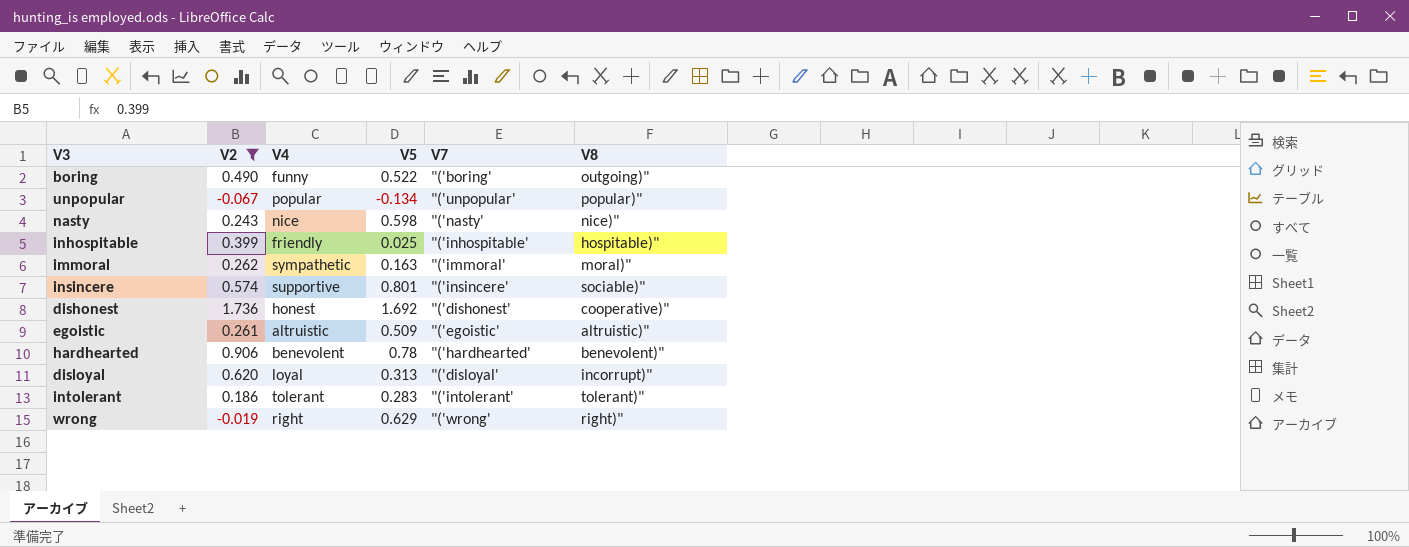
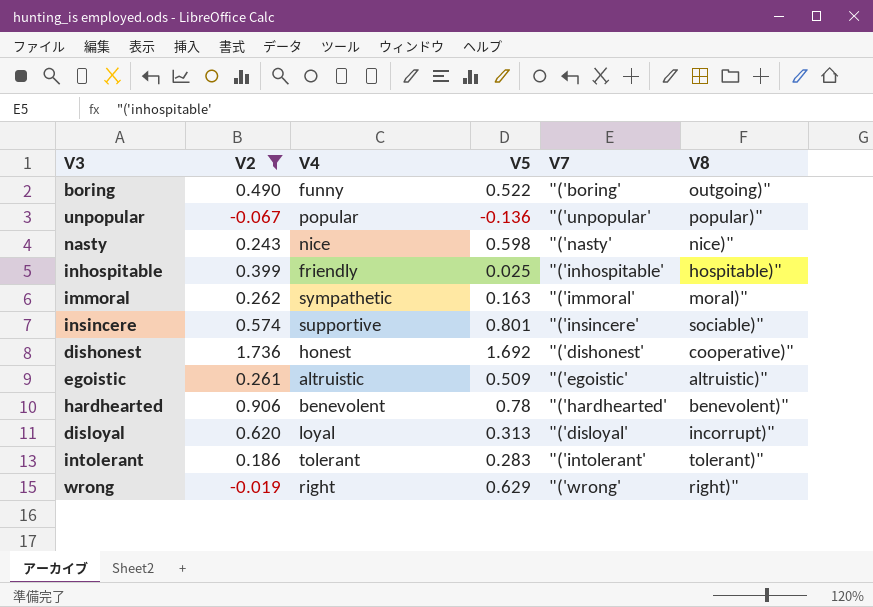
unpopular | V5: -0.134 -> -0.136

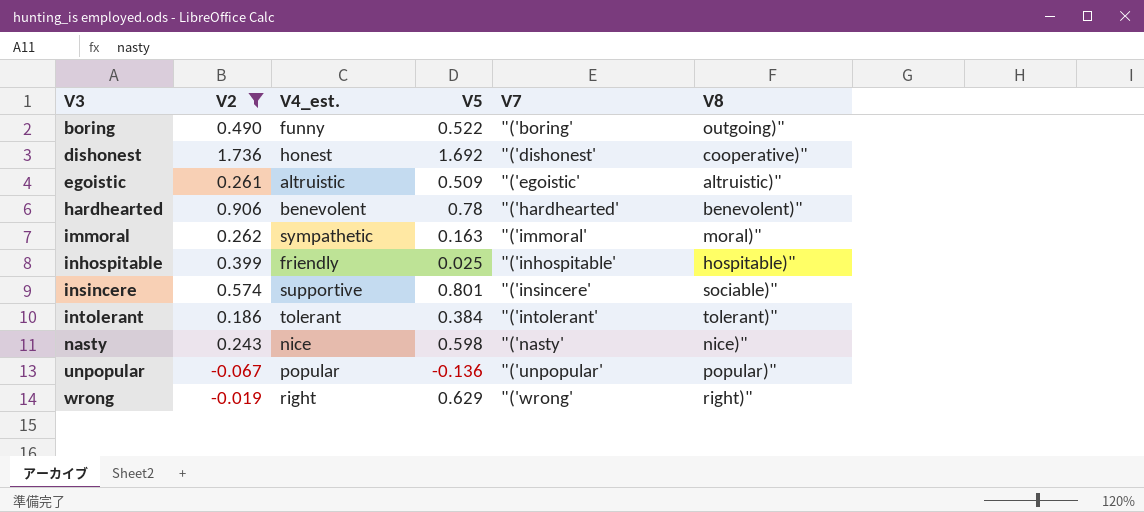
row order: none -> V3 ascending
column name: V4 -> V4_est.
row disloyal: 0.620 | loyal | 0.313 | "('disloyal' | incorrupt)" -> none
intolerant | V5: 0.283 -> 0.384

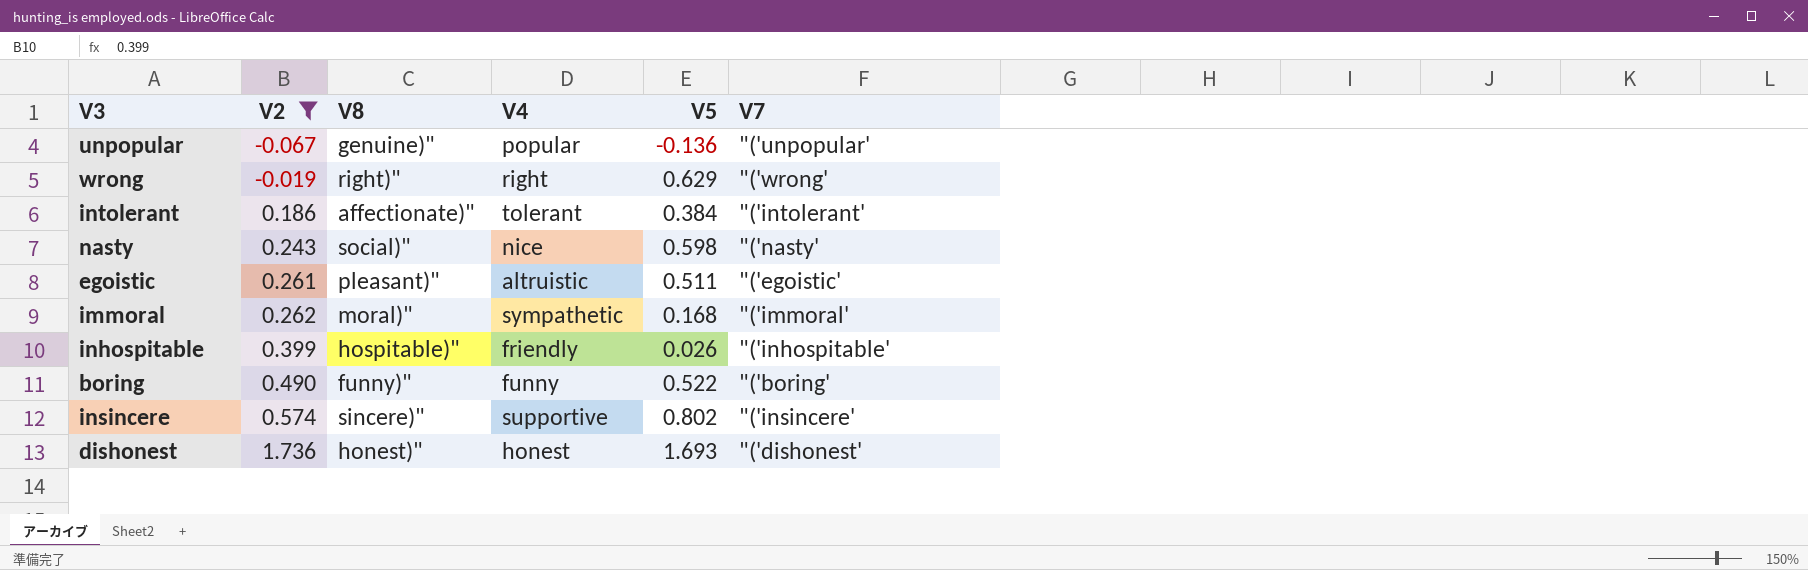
row order: V3 ascending -> V2 ascending
column V8 | position: 6 -> 3
column name: V4_est. -> V4
row hardhearted: 0.906 | benevolent | 0.78 | "('hardhearted' | benevolent)" -> none
unpopular | V8: popular)" -> genuine)"
intolerant | V8: tolerant)" -> affectionate)"
nasty | V8: nice)" -> social)"
egoistic | V8: altruistic)" -> pleasant)"
egoistic | V5: 0.509 -> 0.511
immoral | V5: 0.163 -> 0.168
inhospitable | V5: 0.025 -> 0.026
boring | V8: outgoing)" -> funny)"
insincere | V8: sociable)" -> sincere)"
insincere | V5: 0.801 -> 0.802
dishonest | V8: cooperative)" -> honest)"
dishonest | V5: 1.692 -> 1.693

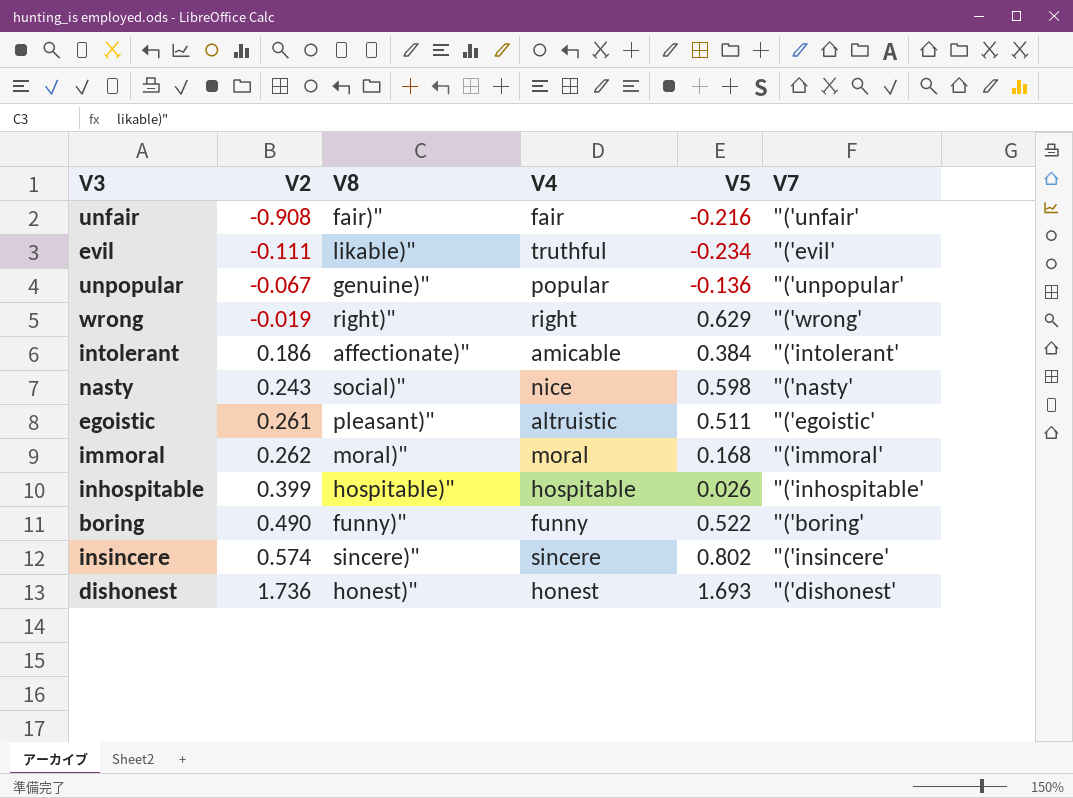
filter: V2 >= -0.067 -> none
intolerant | V4: tolerant -> amicable
immoral | V4: sympathetic -> moral
inhospitable | V4: friendly -> hospitable
insincere | V4: supportive -> sincere

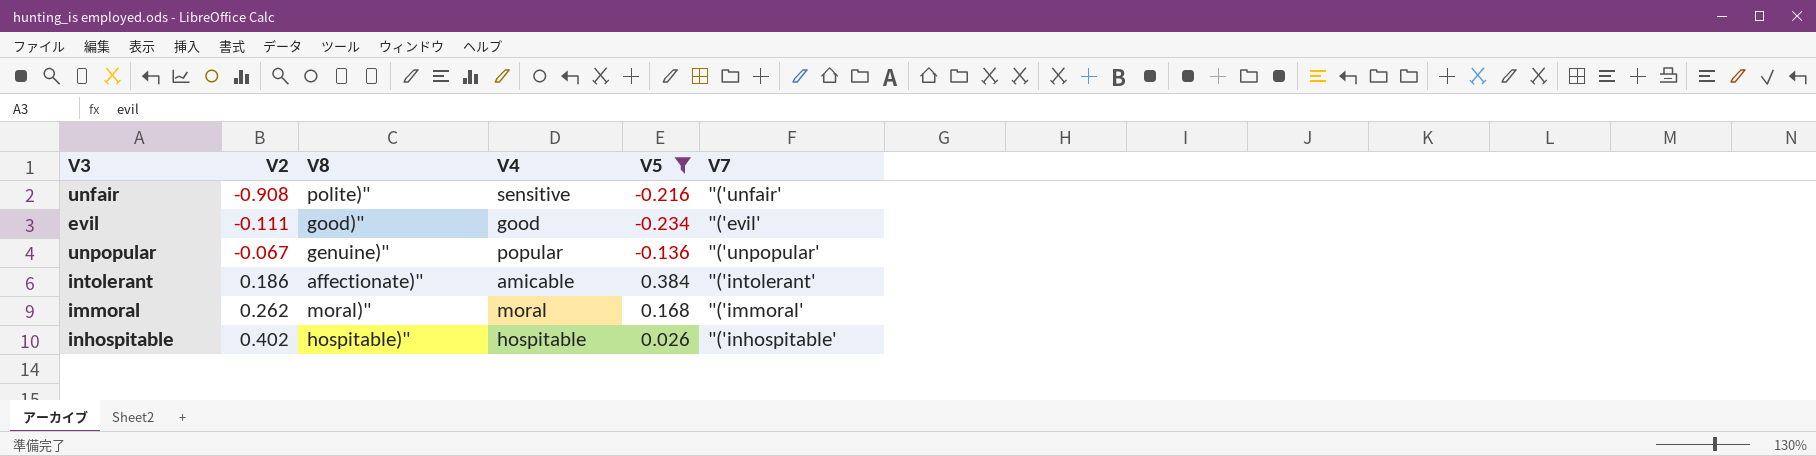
filter: none -> V5 <= 0.384
unfair | V8: fair)" -> polite)"
unfair | V4: fair -> sensitive
evil | V8: likable)" -> good)"
evil | V4: truthful -> good
inhospitable | V2: 0.399 -> 0.402

